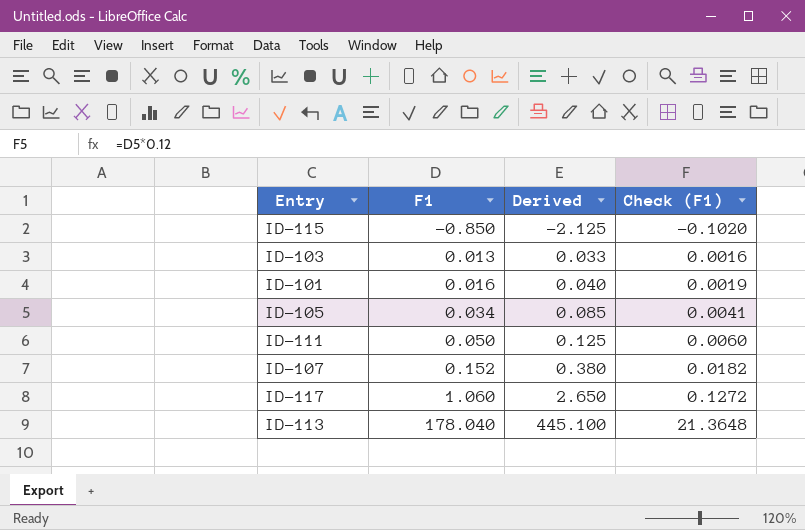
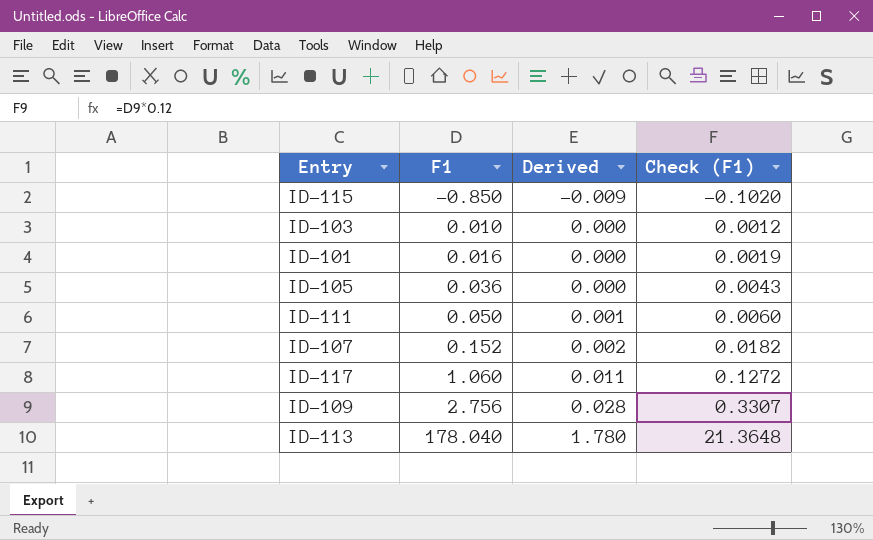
column Derived | formula: [F1] * 2.5 -> [F1] * 0.01
ID-103 | F1: 0.013 -> 0.010
ID-103 | Check (F1): 0.0016 -> 0.0012
ID-105 | F1: 0.034 -> 0.036
ID-105 | Check (F1): 0.0041 -> 0.0043
row ID-109: none -> 2.756 | 0.028 | 0.3307

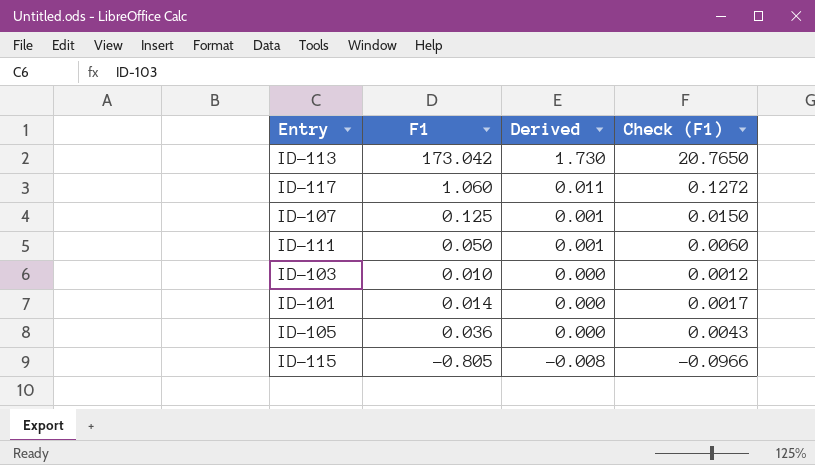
row order: F1 ascending -> Derived descending
row ID-109: 2.756 | 0.028 | 0.3307 -> none
ID-113 | F1: 178.040 -> 173.042
ID-113 | Derived: 1.780 -> 1.730
ID-113 | Check (F1): 21.3648 -> 20.7650
ID-107 | F1: 0.152 -> 0.125
ID-107 | Derived: 0.002 -> 0.001
ID-107 | Check (F1): 0.0182 -> 0.0150
ID-101 | F1: 0.016 -> 0.014
ID-101 | Check (F1): 0.0019 -> 0.0017
ID-115 | F1: -0.850 -> -0.805
ID-115 | Derived: -0.009 -> -0.008
ID-115 | Check (F1): -0.1020 -> -0.0966

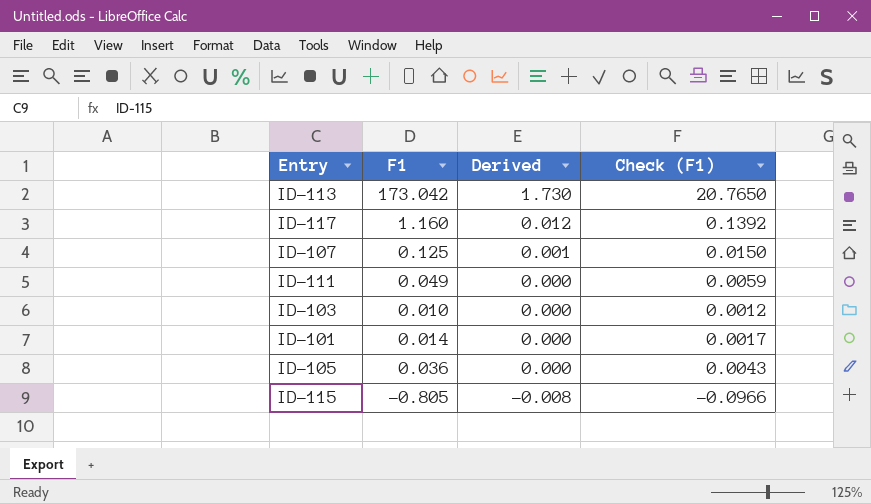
ID-117 | F1: 1.060 -> 1.160
ID-117 | Derived: 0.011 -> 0.012
ID-117 | Check (F1): 0.1272 -> 0.1392
ID-111 | F1: 0.050 -> 0.049
ID-111 | Derived: 0.001 -> 0.000
ID-111 | Check (F1): 0.0060 -> 0.0059

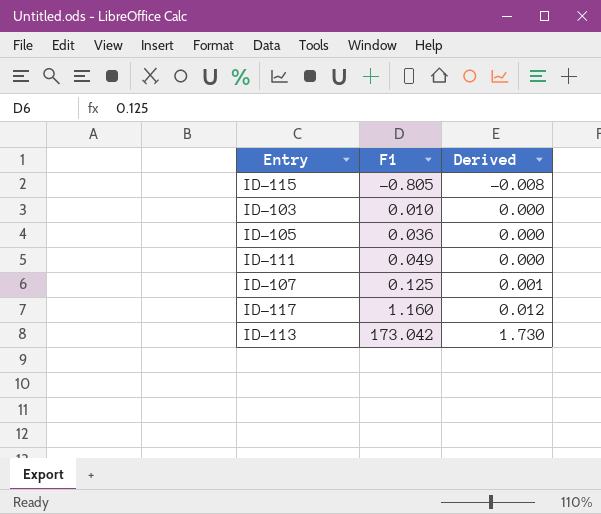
row order: Derived descending -> F1 ascending
column Check (F1) | formula: [F1] * 0.12 -> none
row ID-101: 0.014 | 0.000 | 0.0017 -> none

